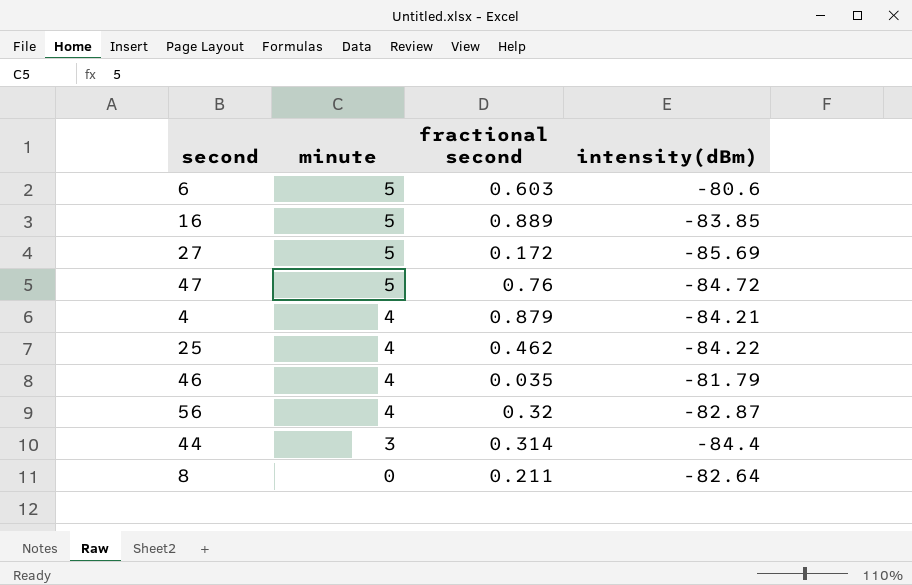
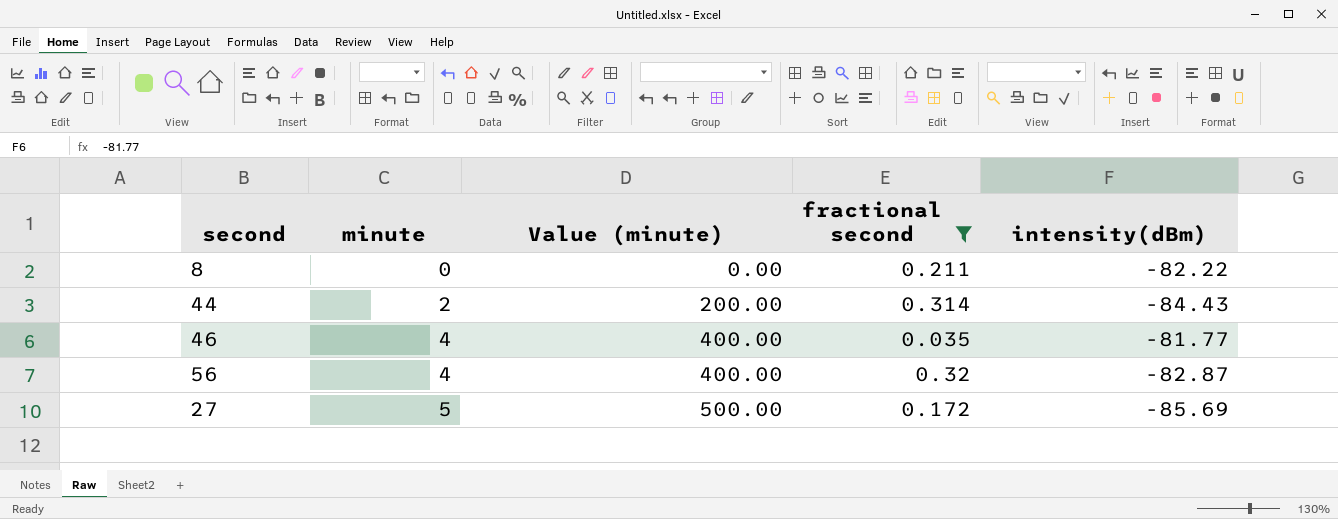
filter: none -> fractional second <= 0.32
row order: minute descending -> minute ascending
column Value (minute) | formula: none -> [minute] * 100
8 | intensity(dBm): -82.64 -> -82.22
44 | minute: 3 -> 2
44 | intensity(dBm): -84.4 -> -84.43
46 | intensity(dBm): -81.79 -> -81.77

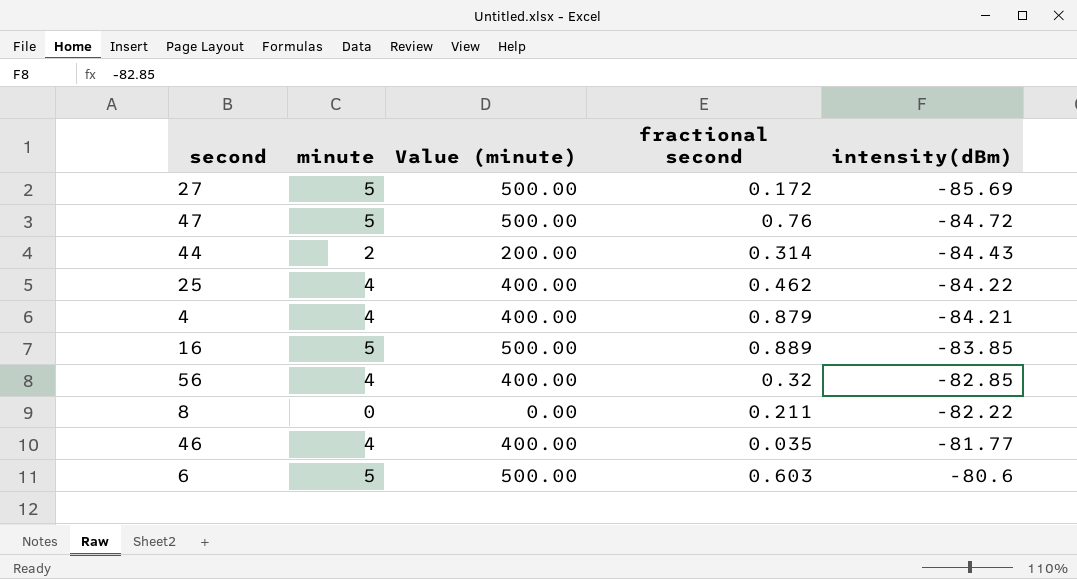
filter: fractional second <= 0.32 -> none
row order: minute ascending -> intensity(dBm) ascending
56 | intensity(dBm): -82.87 -> -82.85

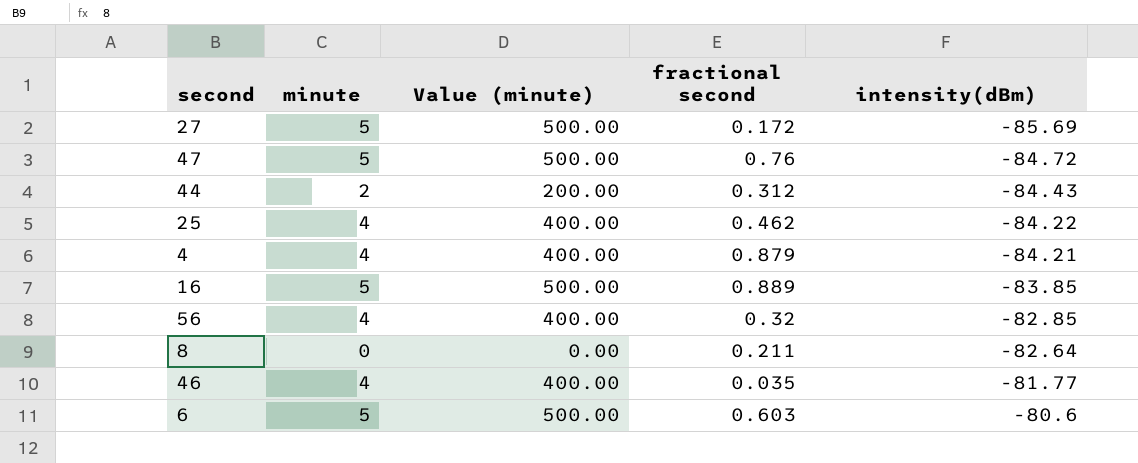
44 | fractional second: 0.314 -> 0.312
8 | intensity(dBm): -82.22 -> -82.64

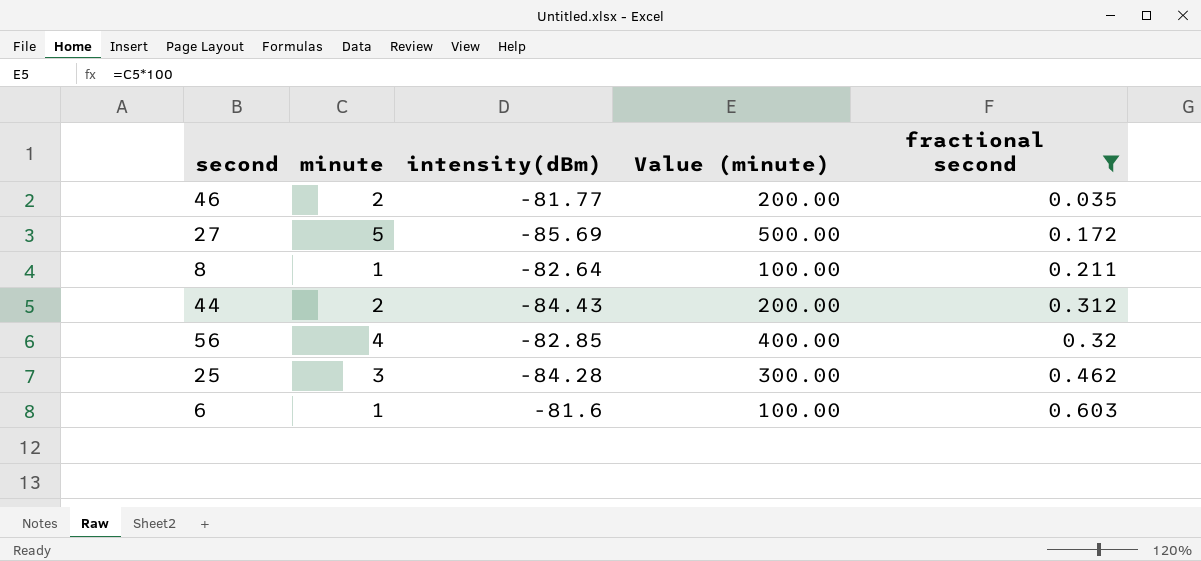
filter: none -> fractional second <= 0.603
row order: intensity(dBm) ascending -> fractional second ascending
column intensity(dBm) | position: 5 -> 3
46 | minute: 4 -> 2
46 | Value (minute): 400.00 -> 200.00
8 | minute: 0 -> 1
8 | Value (minute): 0.00 -> 100.00
25 | minute: 4 -> 3
25 | intensity(dBm): -84.22 -> -84.28
25 | Value (minute): 400.00 -> 300.00
6 | minute: 5 -> 1
6 | intensity(dBm): -80.6 -> -81.6
6 | Value (minute): 500.00 -> 100.00

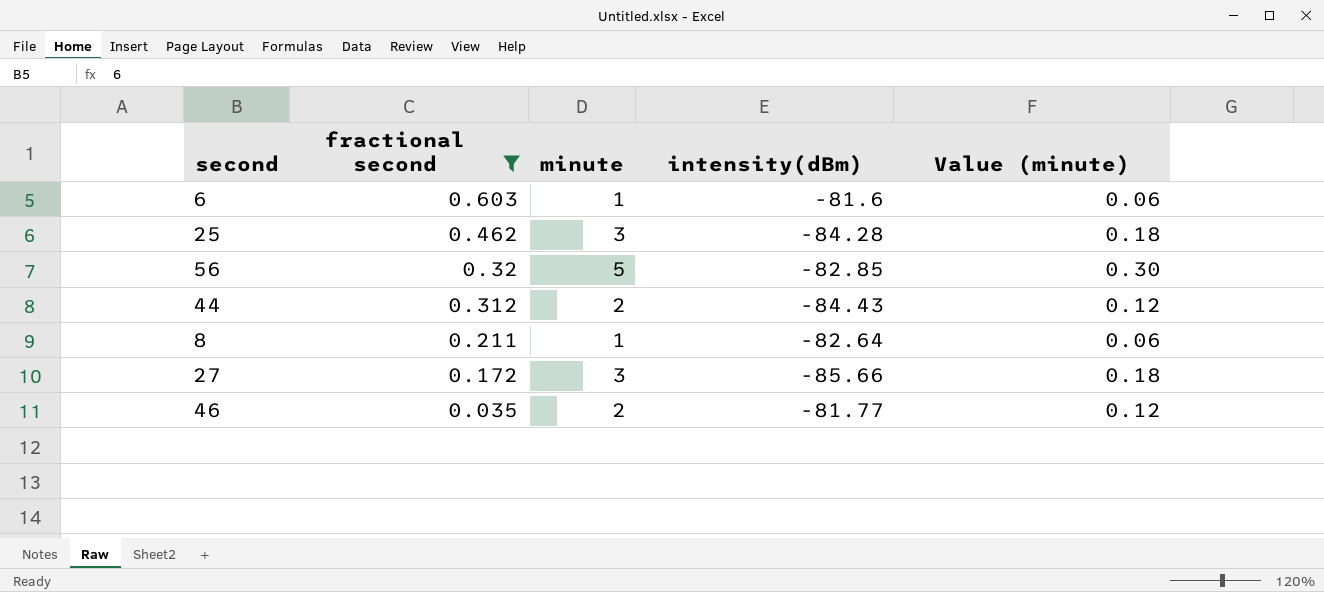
row order: fractional second ascending -> fractional second descending
column fractional second | position: 5 -> 2
column Value (minute) | formula: [minute] * 100 -> [minute] * 0.06
56 | minute: 4 -> 5
27 | minute: 5 -> 3
27 | intensity(dBm): -85.69 -> -85.66

